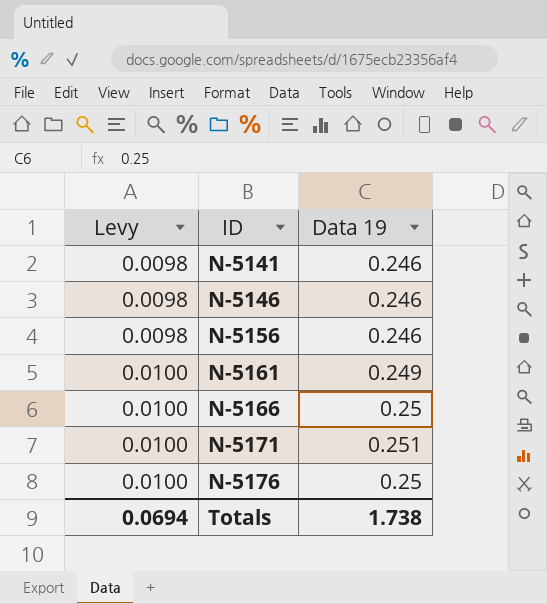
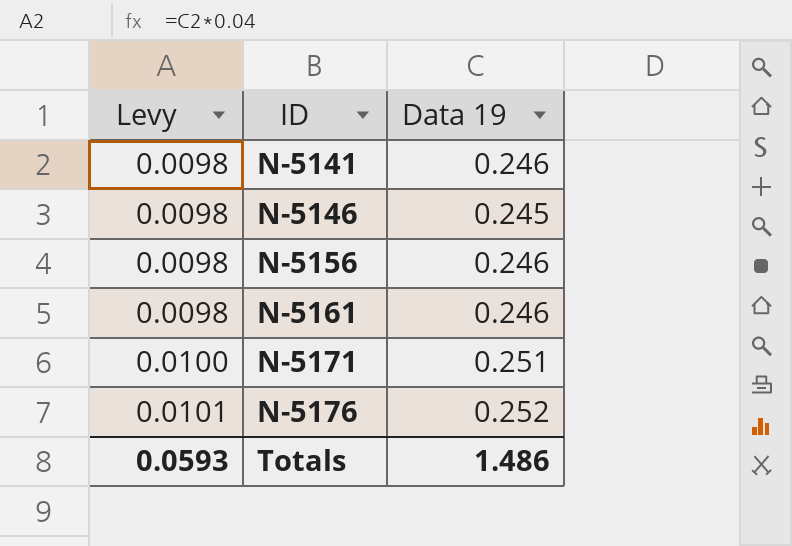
row N-5166: 0.0100 | 0.25 -> none
N-5146 | Data 19: 0.246 -> 0.245
N-5161 | Levy: 0.0100 -> 0.0098
N-5161 | Data 19: 0.249 -> 0.246
N-5176 | Levy: 0.0100 -> 0.0101
N-5176 | Data 19: 0.25 -> 0.252
Totals | Levy: 0.0694 -> 0.0593
Totals | Data 19: 1.738 -> 1.486

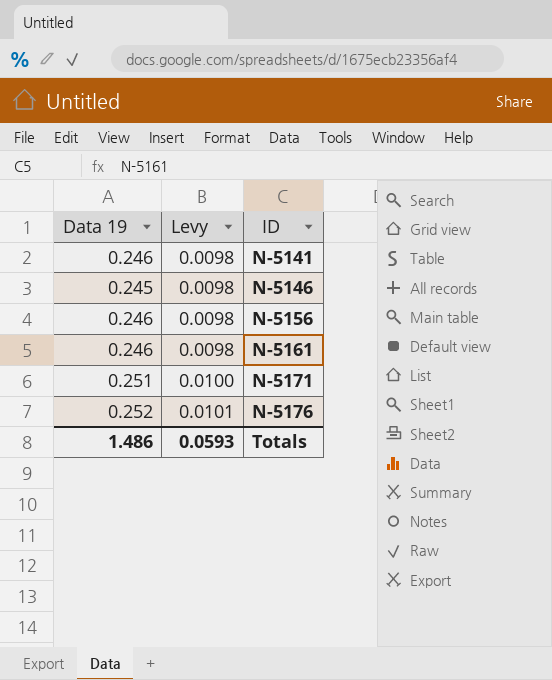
column Data 19 | position: 3 -> 1

